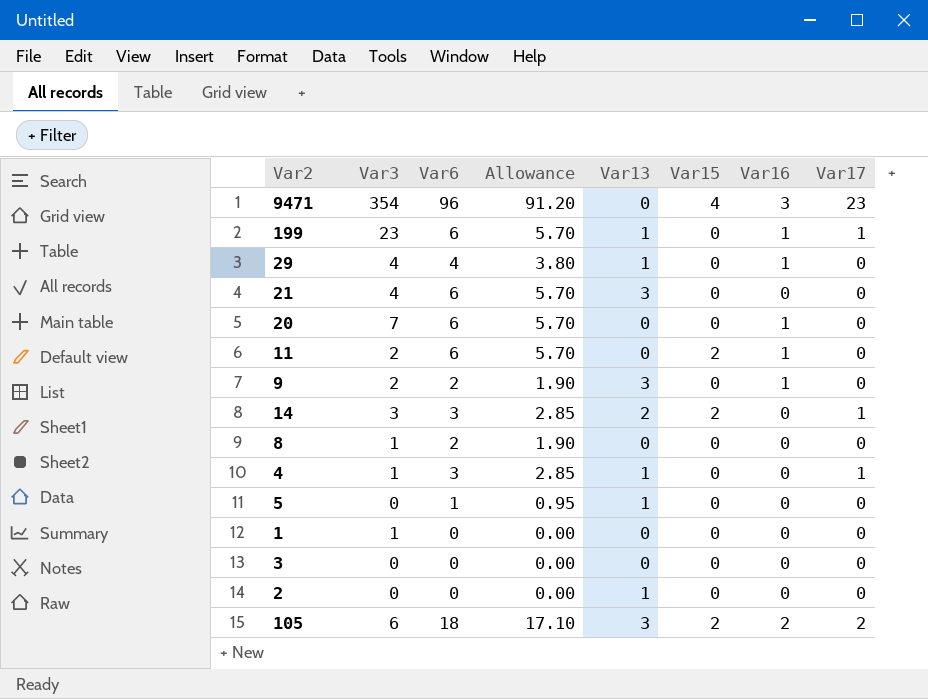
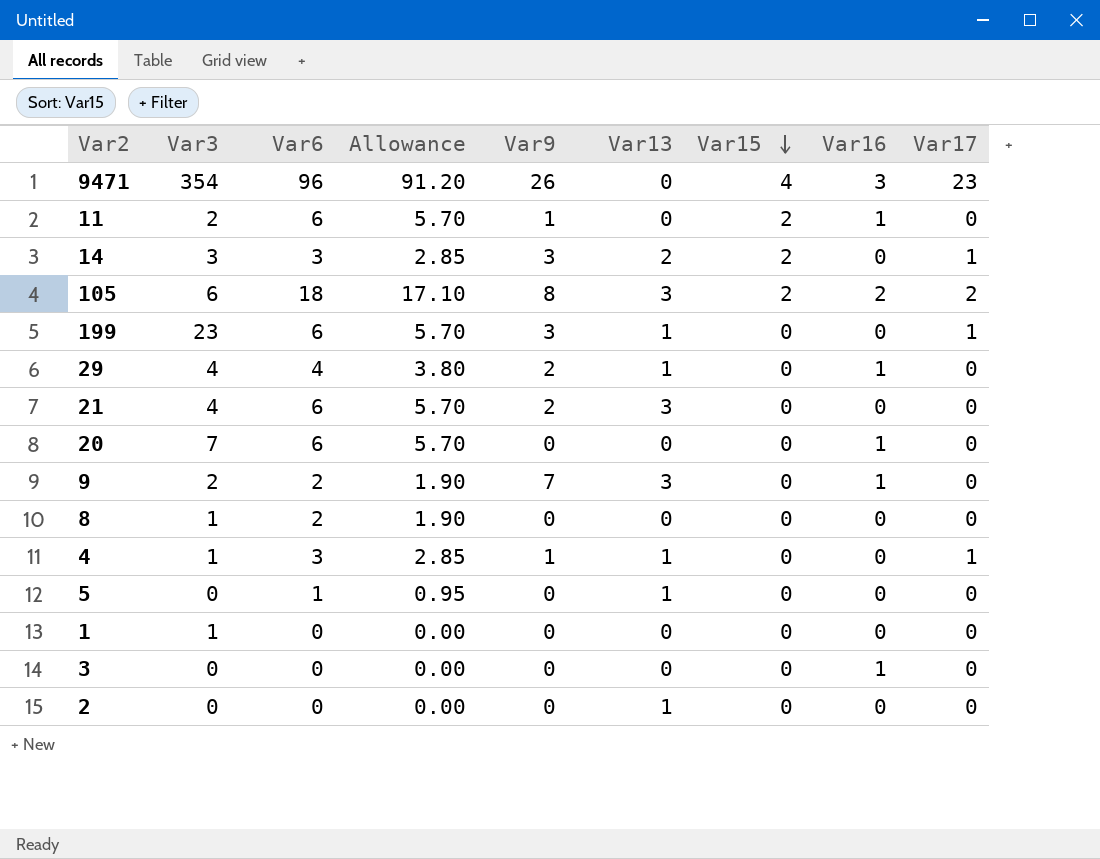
row order: none -> Var15 descending
column Var9 | position: none -> 5
199 | Var16: 1 -> 0
3 | Var16: 0 -> 1

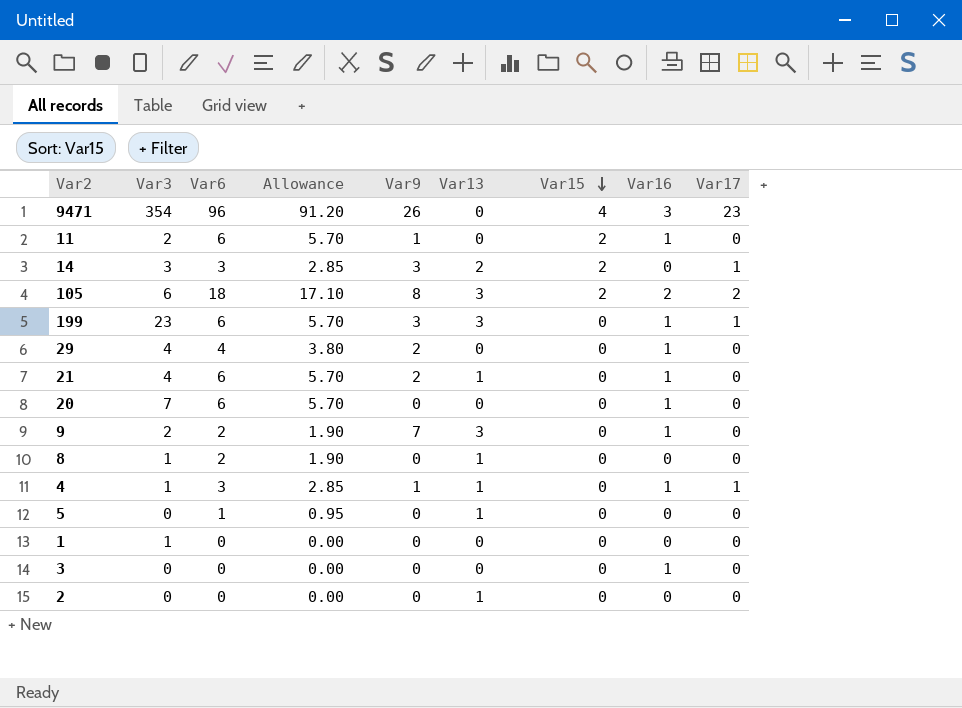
199 | Var13: 1 -> 3
199 | Var16: 0 -> 1
29 | Var13: 1 -> 0
21 | Var13: 3 -> 1
21 | Var16: 0 -> 1
8 | Var13: 0 -> 1
4 | Var16: 0 -> 1

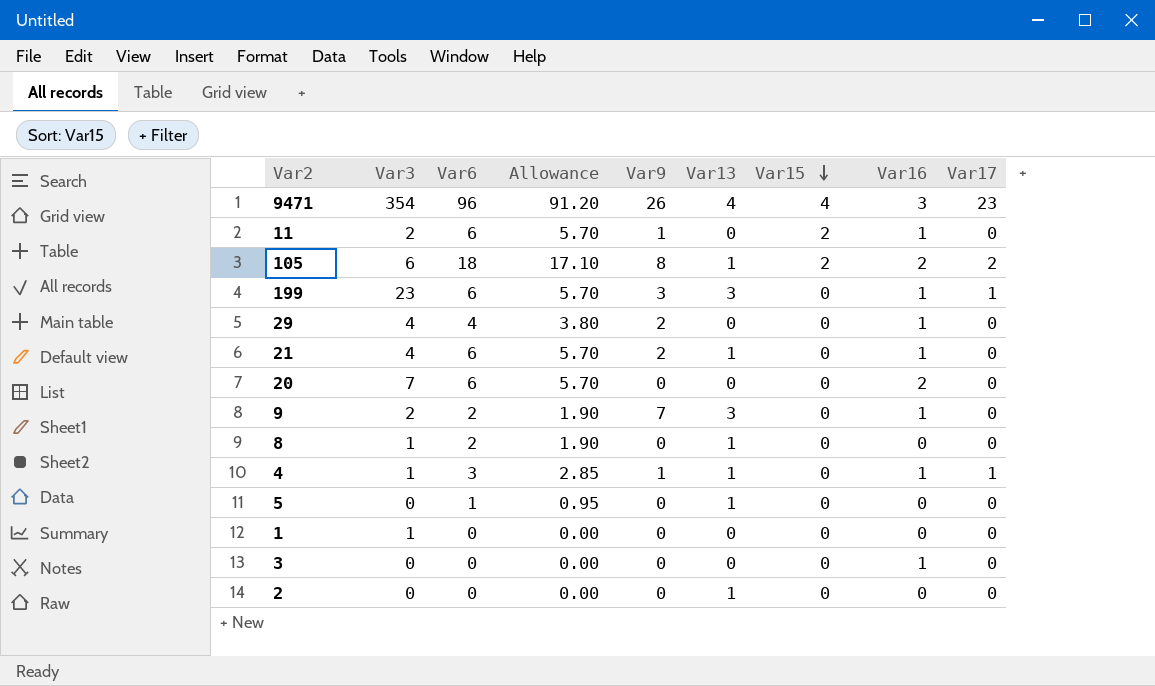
row 14: 3 | 3 | 2.85 | 3 | 2 | 2 | 0 | 1 -> none
9471 | Var13: 0 -> 4
105 | Var13: 3 -> 1
20 | Var16: 1 -> 2

